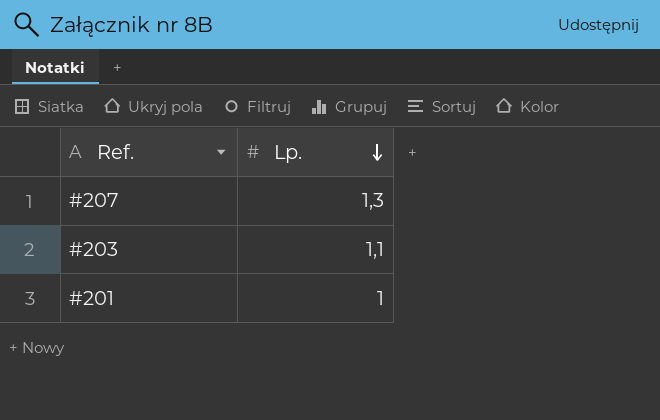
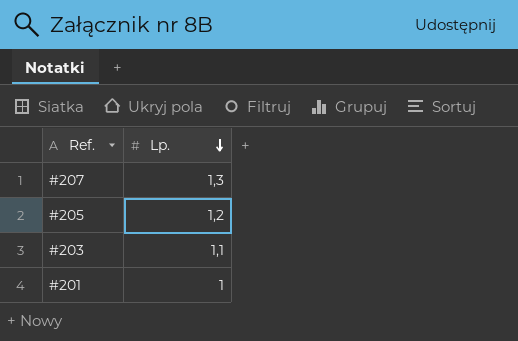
row #205: none -> 1,2

